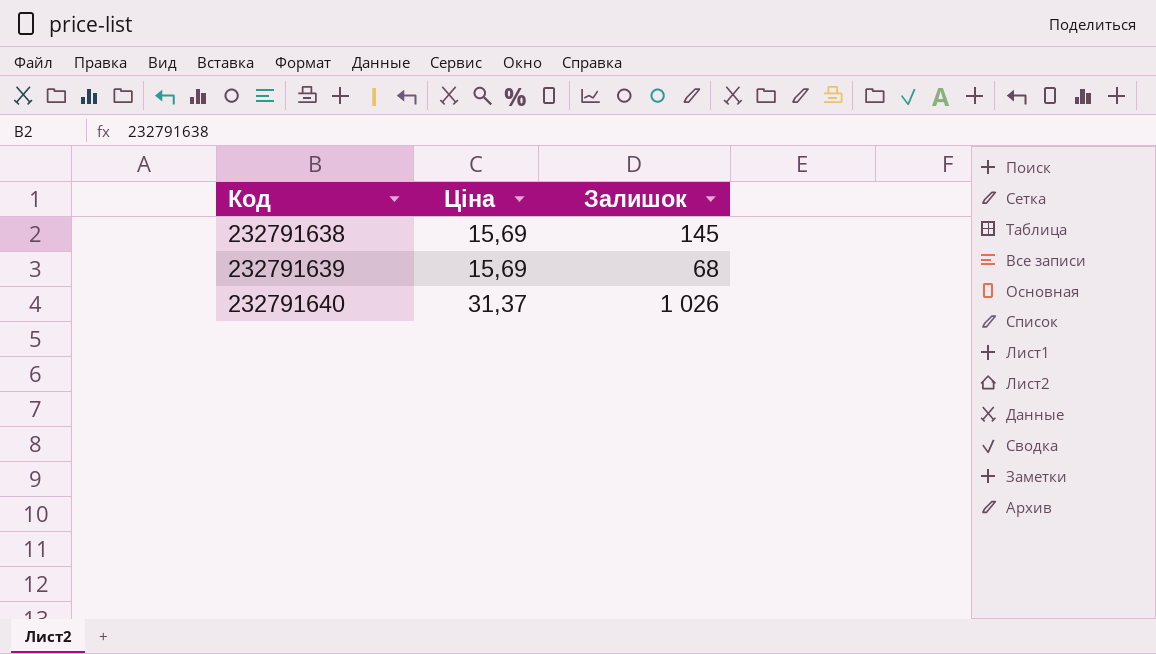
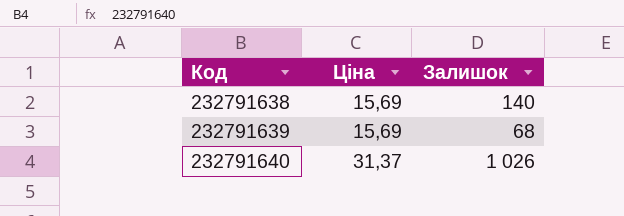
232791638 | Залишок: 145 -> 140

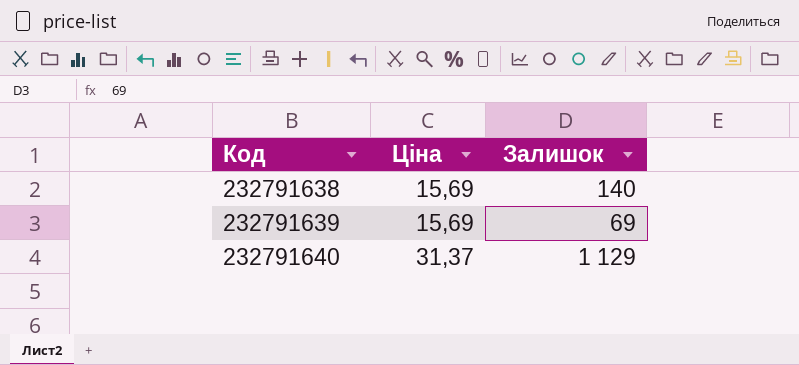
232791639 | Залишок: 68 -> 69
232791640 | Залишок: 1 026 -> 1 129

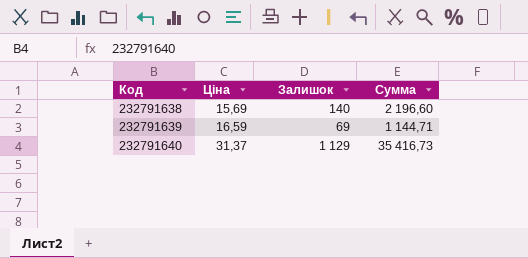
column Сумма | formula: none -> [Ціна] * [Залишок]
232791639 | Ціна: 15,69 -> 16,59

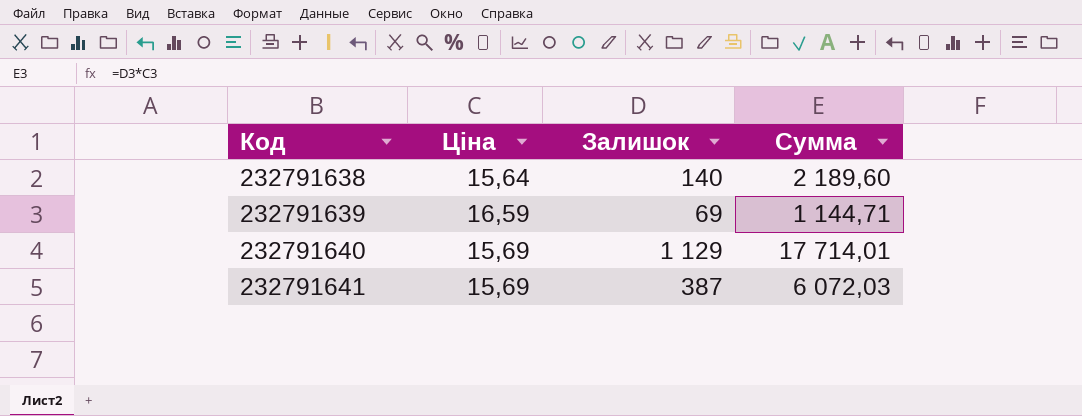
232791638 | Ціна: 15,69 -> 15,64
232791638 | Сумма: 2 196,60 -> 2 189,60
232791640 | Ціна: 31,37 -> 15,69
232791640 | Сумма: 35 416,73 -> 17 714,01
row 232791641: none -> 15,69 | 387 | 6 072,03

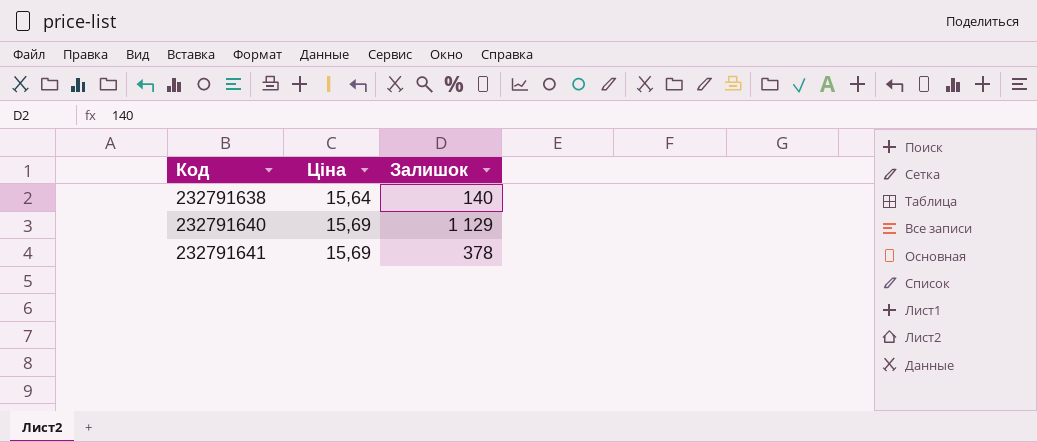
column Сумма | formula: [Ціна] * [Залишок] -> none
row 232791639: 16,59 | 69 | 1 144,71 -> none
232791641 | Залишок: 387 -> 378

